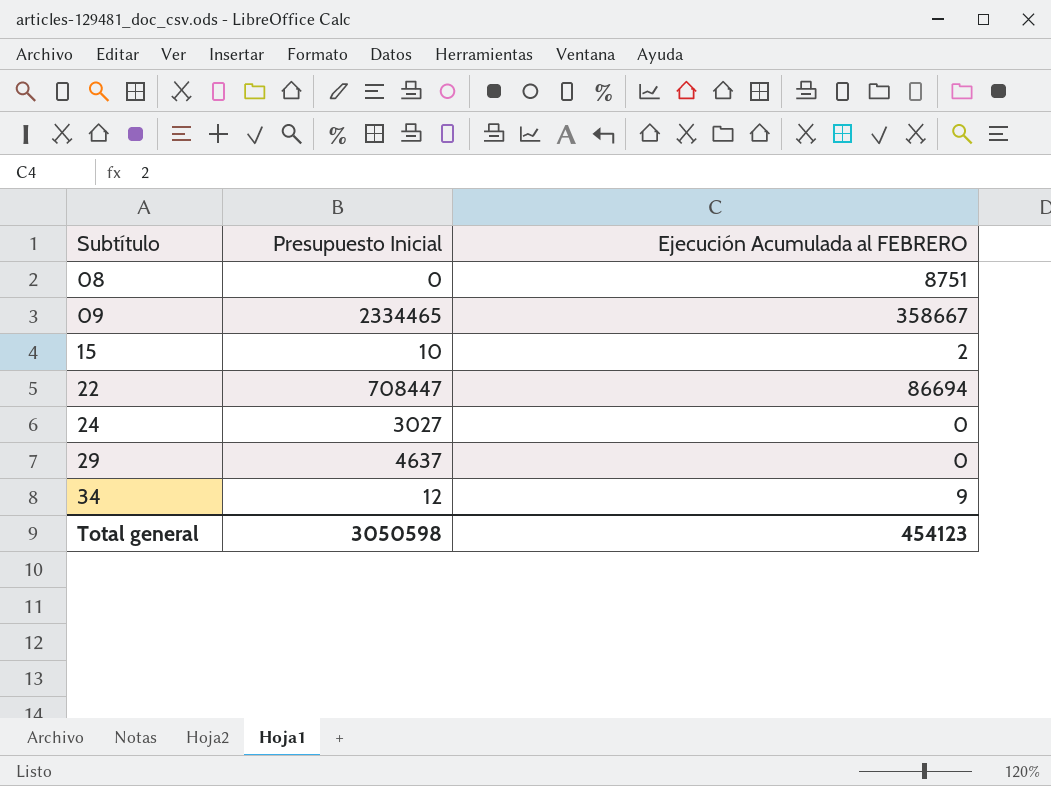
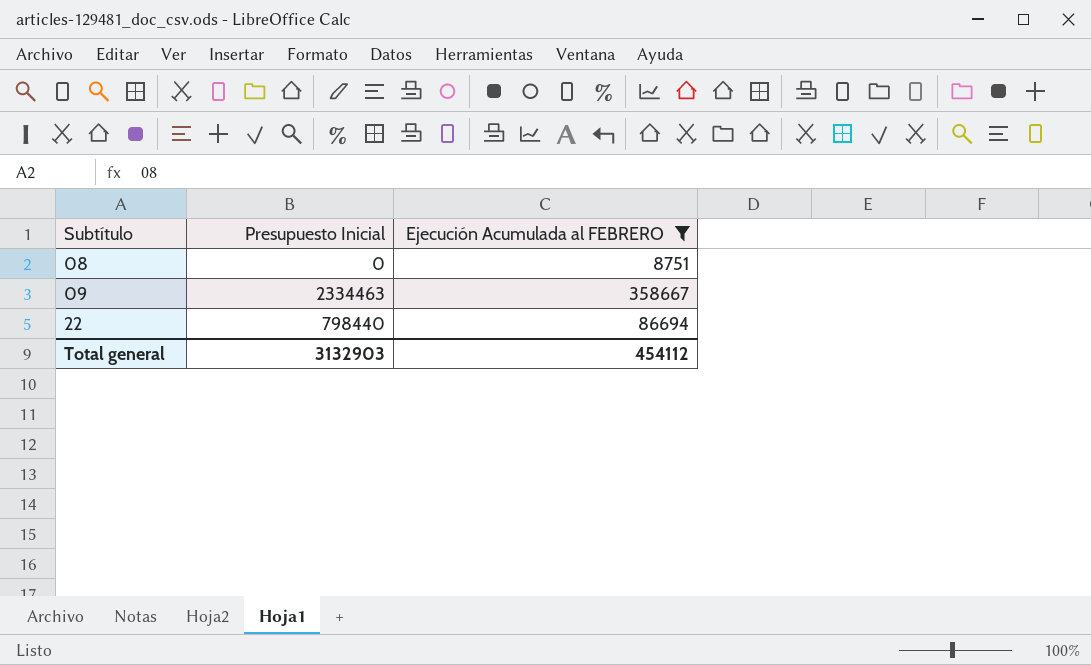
filter: none -> Ejecución Acumulada al FEBRERO >= 8751
09 | Presupuesto Inicial: 2334465 -> 2334463
22 | Presupuesto Inicial: 708447 -> 798440
Total general | Presupuesto Inicial: 3050598 -> 3132903
Total general | Ejecución Acumulada al FEBRERO: 454123 -> 454112

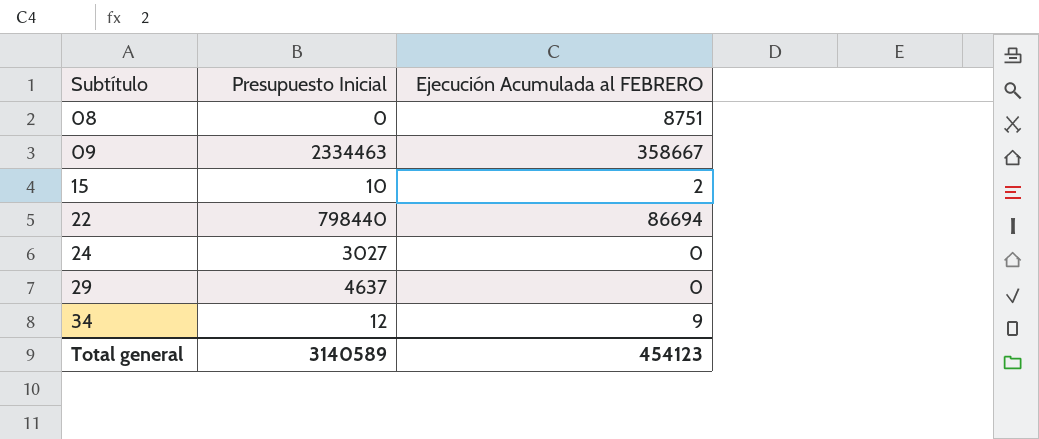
filter: Ejecución Acumulada al FEBRERO >= 8751 -> none
Total general | Presupuesto Inicial: 3132903 -> 3140589
Total general | Ejecución Acumulada al FEBRERO: 454112 -> 454123

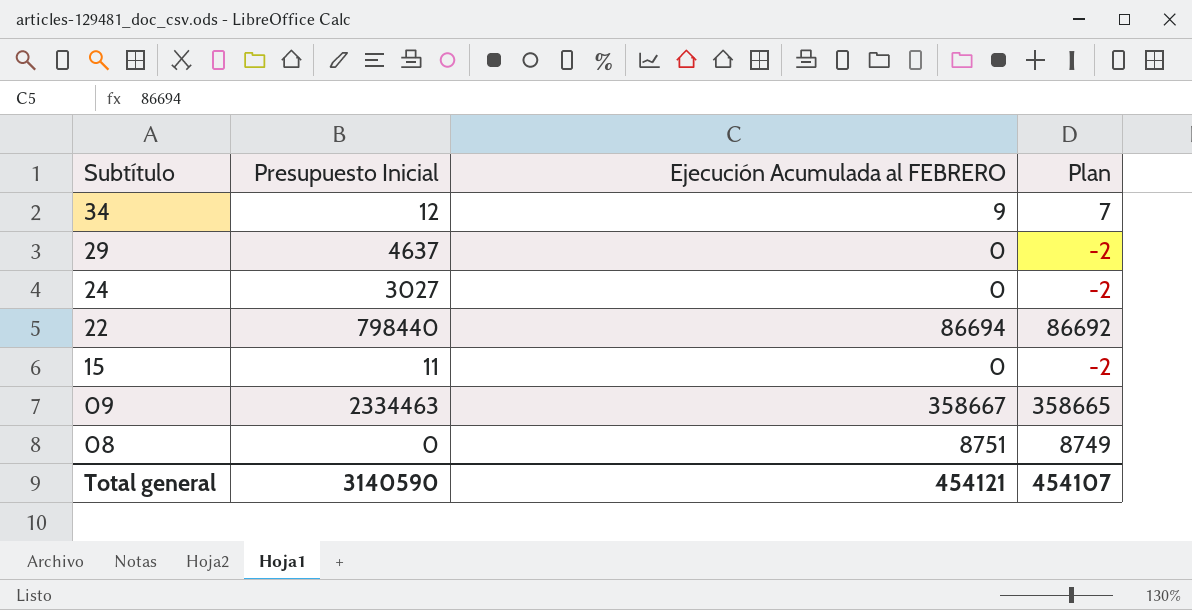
row order: Subtítulo ascending -> Subtítulo descending
column Plan | formula: none -> [Ejecución Acumulada al FEBRERO] - 2
15 | Presupuesto Inicial: 10 -> 11
15 | Ejecución Acumulada al FEBRERO: 2 -> 0
Total general | Presupuesto Inicial: 3140589 -> 3140590
Total general | Ejecución Acumulada al FEBRERO: 454123 -> 454121

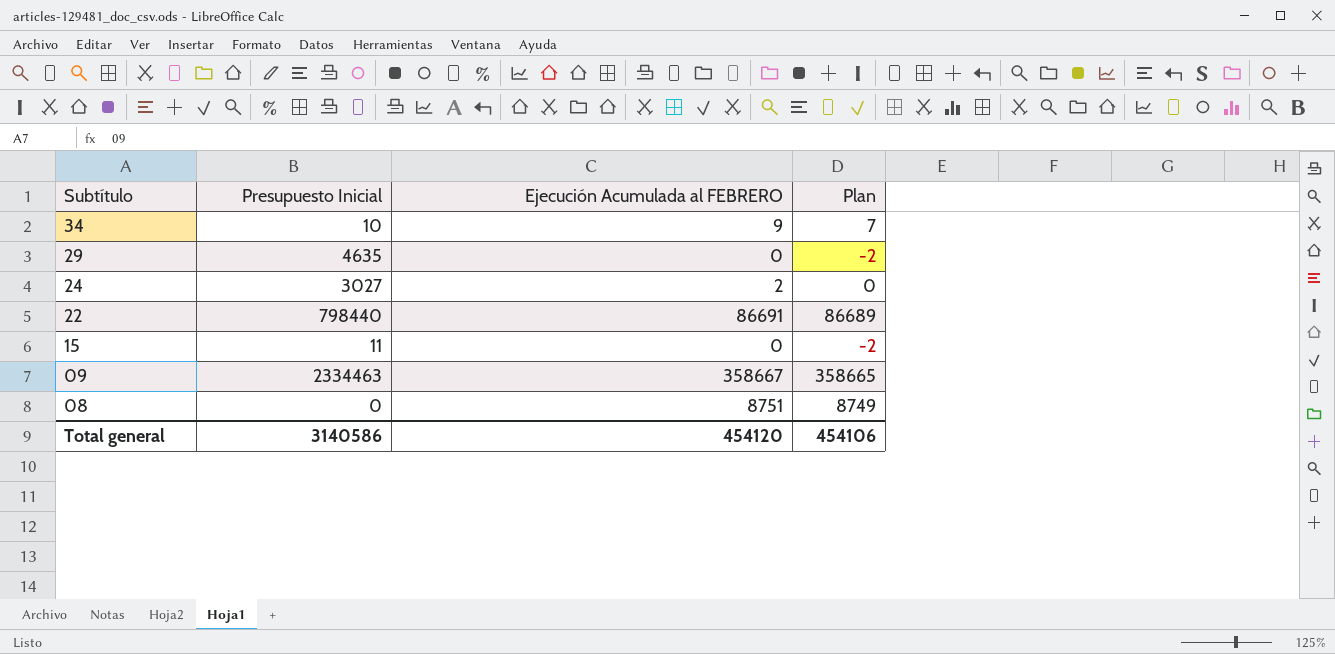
34 | Presupuesto Inicial: 12 -> 10
29 | Presupuesto Inicial: 4637 -> 4635
24 | Ejecución Acumulada al FEBRERO: 0 -> 2
24 | Plan: -2 -> 0
22 | Ejecución Acumulada al FEBRERO: 86694 -> 86691
22 | Plan: 86692 -> 86689
Total general | Presupuesto Inicial: 3140590 -> 3140586
Total general | Ejecución Acumulada al FEBRERO: 454121 -> 454120
Total general | Plan: 454107 -> 454106

